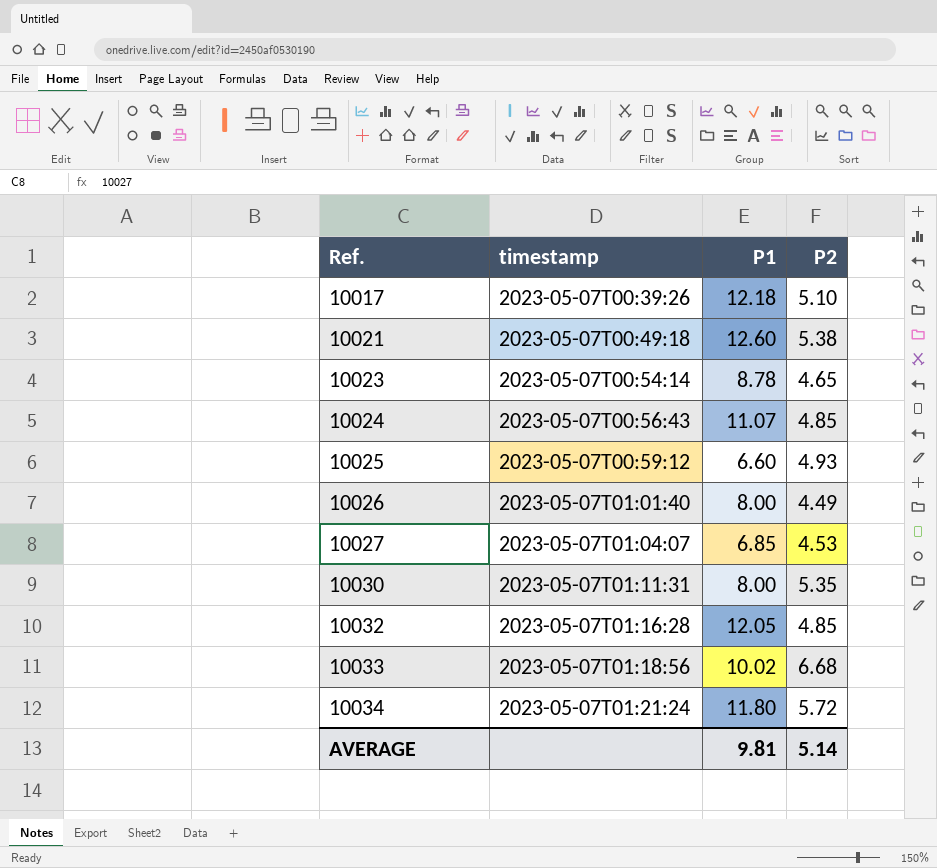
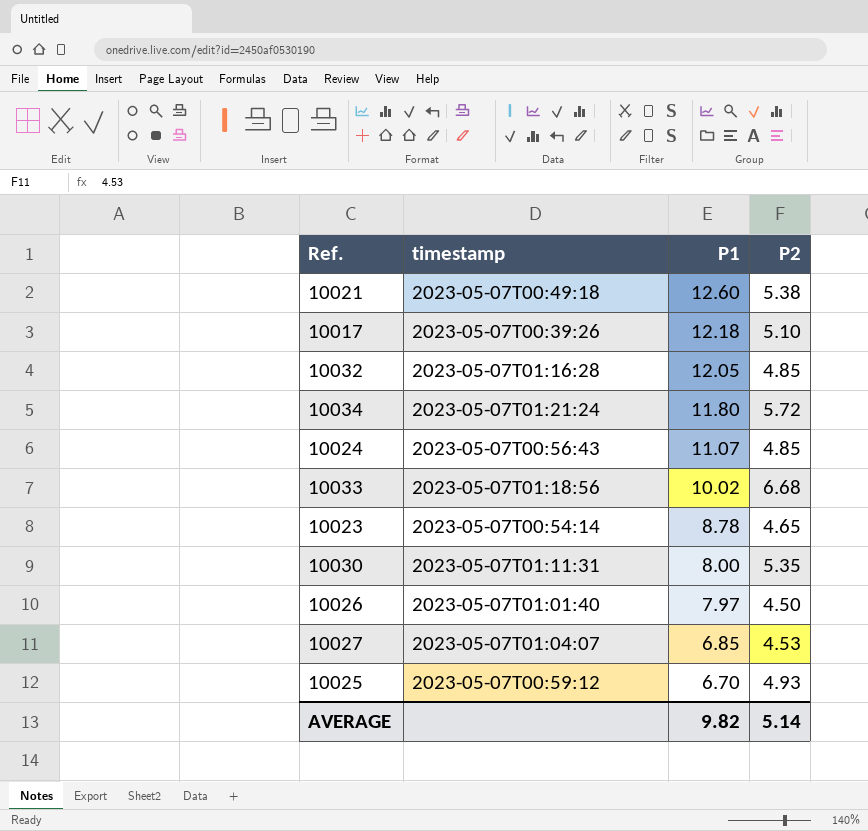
row order: Ref. ascending -> P1 descending
10026 | P1: 8.00 -> 7.97
10026 | P2: 4.49 -> 4.50
10025 | P1: 6.60 -> 6.70
AVERAGE | P1: 9.81 -> 9.82

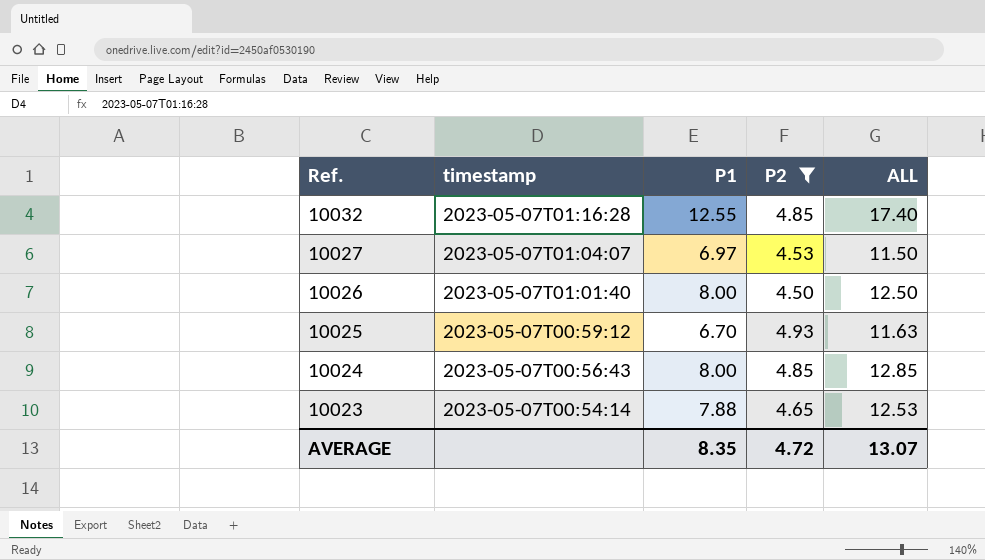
filter: none -> P2 <= 4.93
row order: P1 descending -> Ref. descending
column ALL | formula: none -> [P1] + [P2]
10032 | P1: 12.05 -> 12.55
10027 | P1: 6.85 -> 6.97
10026 | P1: 7.97 -> 8.00
10024 | P1: 11.07 -> 8.00
10023 | P1: 8.78 -> 7.88
AVERAGE | P1: 9.82 -> 8.35
AVERAGE | P2: 5.14 -> 4.72

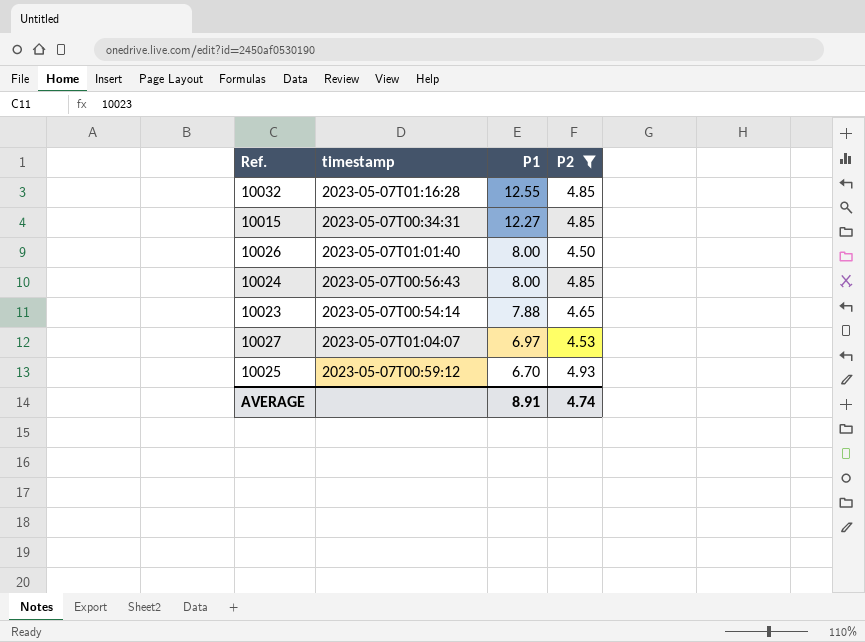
row order: Ref. descending -> P1 descending
column ALL | formula: [P1] + [P2] -> none
row 10015: none -> 2023-05-07T00:34:31 | 12.27 | 4.85
AVERAGE | P1: 8.35 -> 8.91
AVERAGE | P2: 4.72 -> 4.74

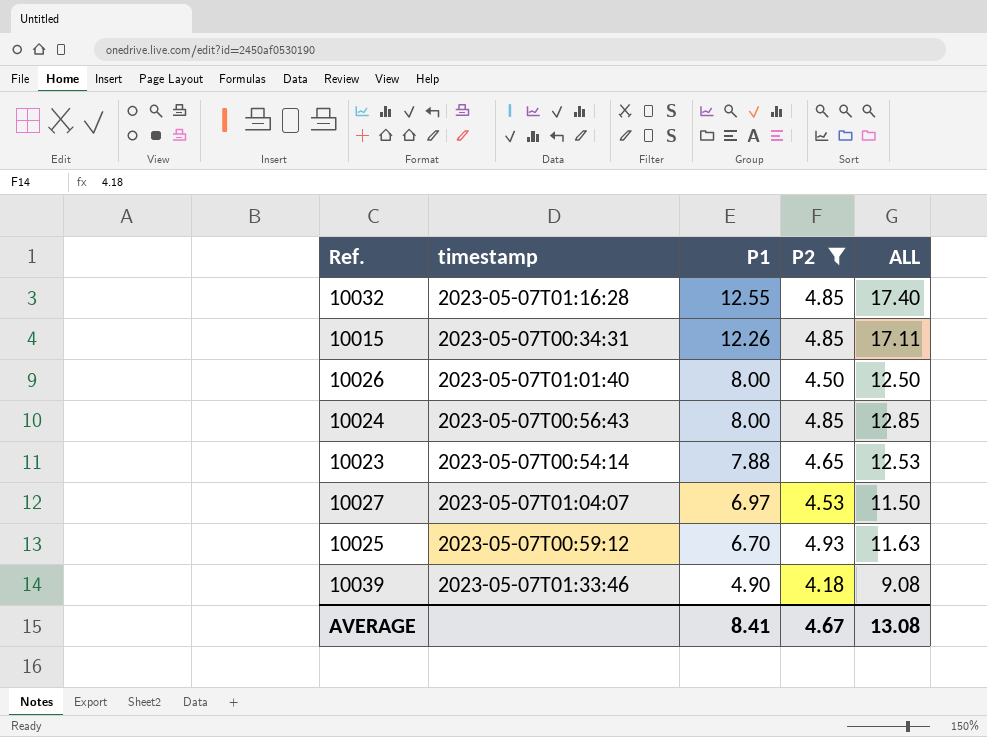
column ALL | formula: none -> [P1] + [P2]
10015 | P1: 12.27 -> 12.26
row 10039: none -> 2023-05-07T01:33:46 | 4.90 | 4.18 | 9.08
AVERAGE | P1: 8.91 -> 8.41
AVERAGE | P2: 4.74 -> 4.67

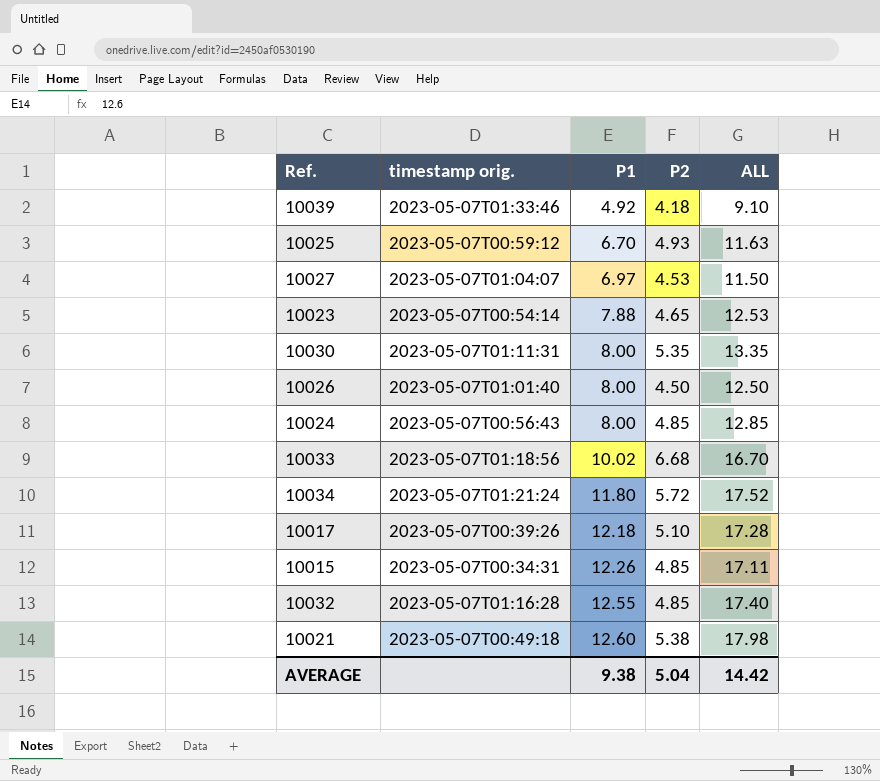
filter: P2 <= 4.93 -> none
row order: P1 descending -> P1 ascending
column name: timestamp -> timestamp orig.
10039 | P1: 4.90 -> 4.92
10039 | ALL: 9.08 -> 9.10
AVERAGE | P1: 8.41 -> 9.38
AVERAGE | P2: 4.67 -> 5.04
AVERAGE | ALL: 13.08 -> 14.42

